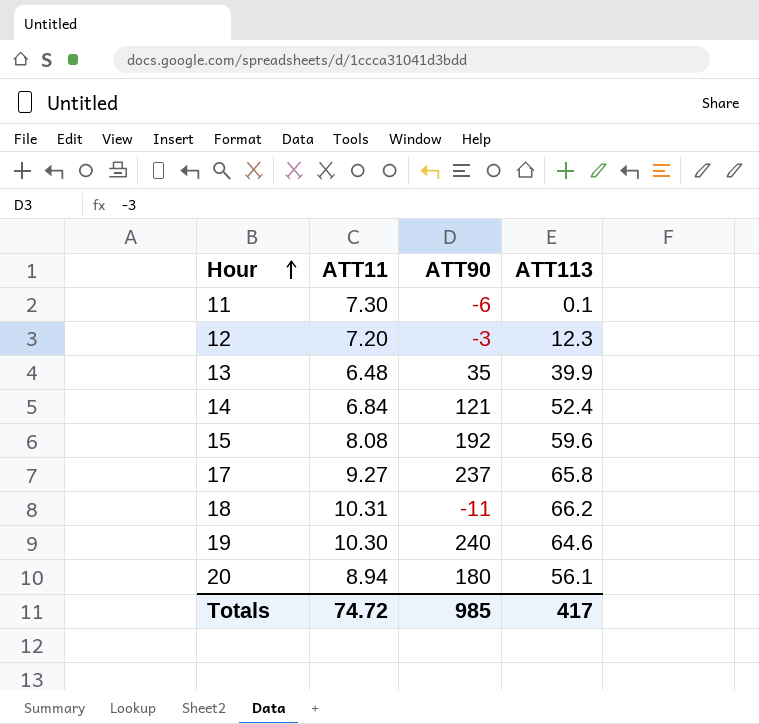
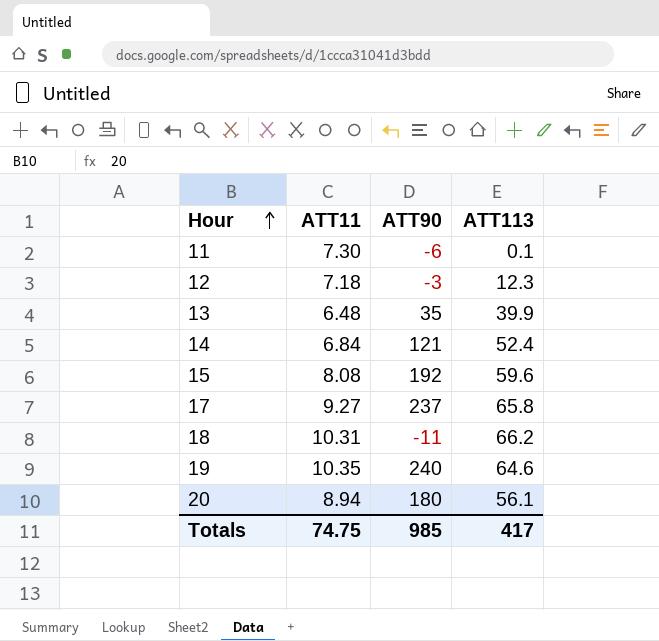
12 | ATT11: 7.20 -> 7.18
19 | ATT11: 10.30 -> 10.35
Totals | ATT11: 74.72 -> 74.75

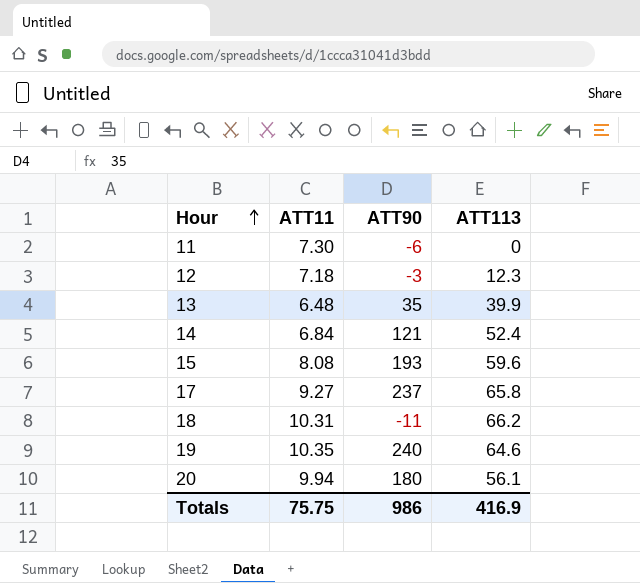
11 | ATT113: 0.1 -> 0
15 | ATT90: 192 -> 193
20 | ATT11: 8.94 -> 9.94
Totals | ATT11: 74.75 -> 75.75
Totals | ATT90: 985 -> 986
Totals | ATT113: 417 -> 416.9

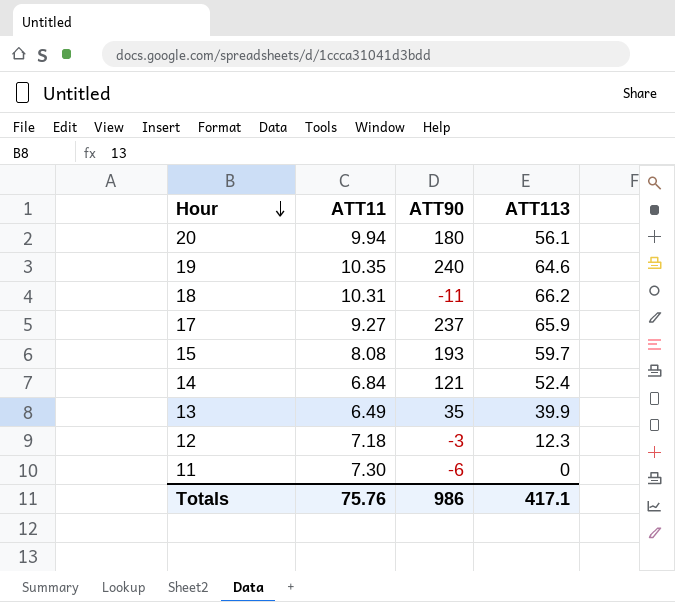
row order: Hour ascending -> Hour descending
17 | ATT113: 65.8 -> 65.9
15 | ATT113: 59.6 -> 59.7
13 | ATT11: 6.48 -> 6.49
Totals | ATT11: 75.75 -> 75.76
Totals | ATT113: 416.9 -> 417.1

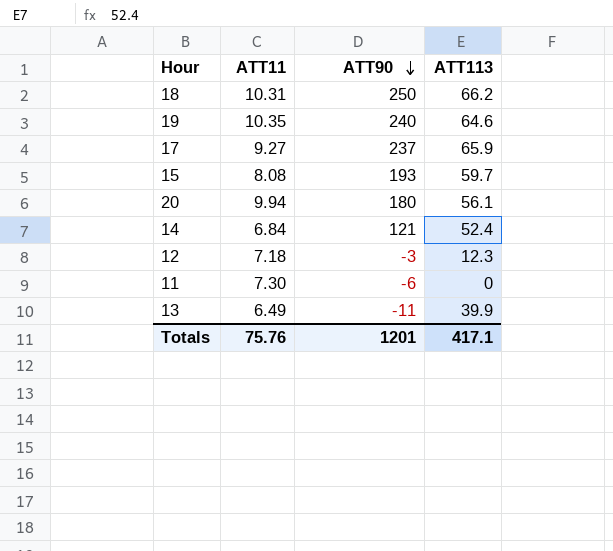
row order: Hour descending -> ATT90 descending
18 | ATT90: -11 -> 250
13 | ATT90: 35 -> -11
Totals | ATT90: 986 -> 1201

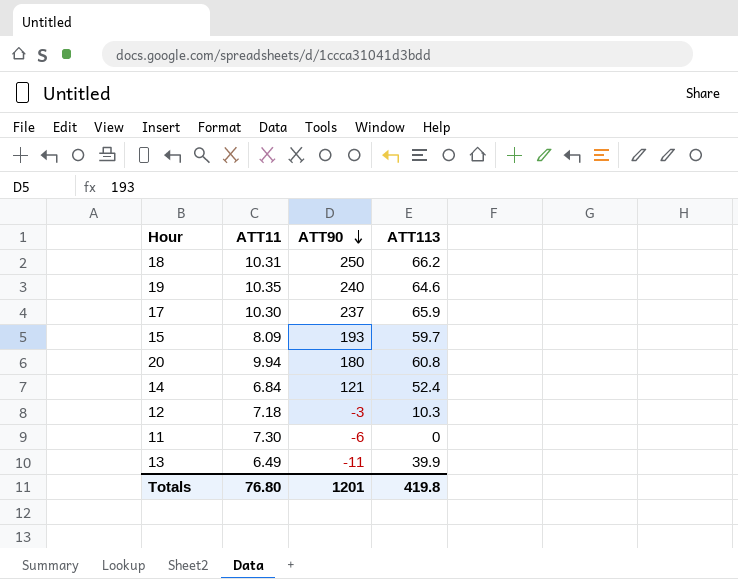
17 | ATT11: 9.27 -> 10.30
15 | ATT11: 8.08 -> 8.09
20 | ATT113: 56.1 -> 60.8
12 | ATT113: 12.3 -> 10.3
Totals | ATT11: 75.76 -> 76.80
Totals | ATT113: 417.1 -> 419.8

